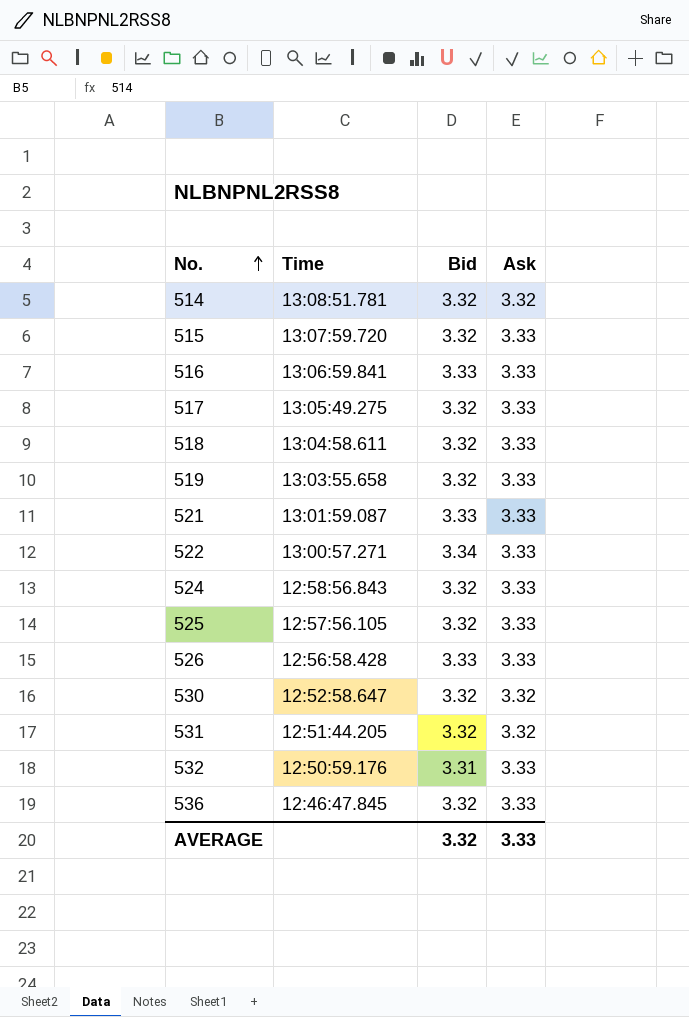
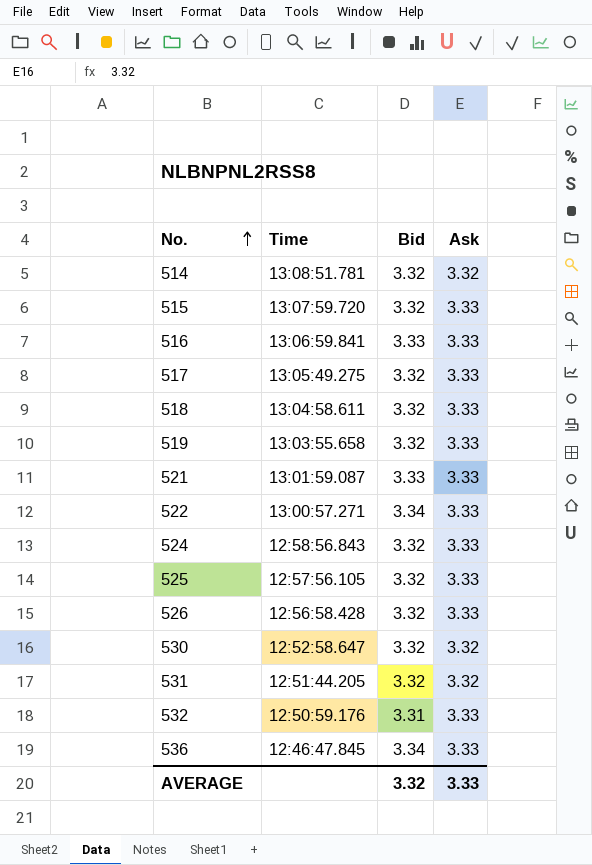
526 | Bid: 3.33 -> 3.32
536 | Bid: 3.32 -> 3.34

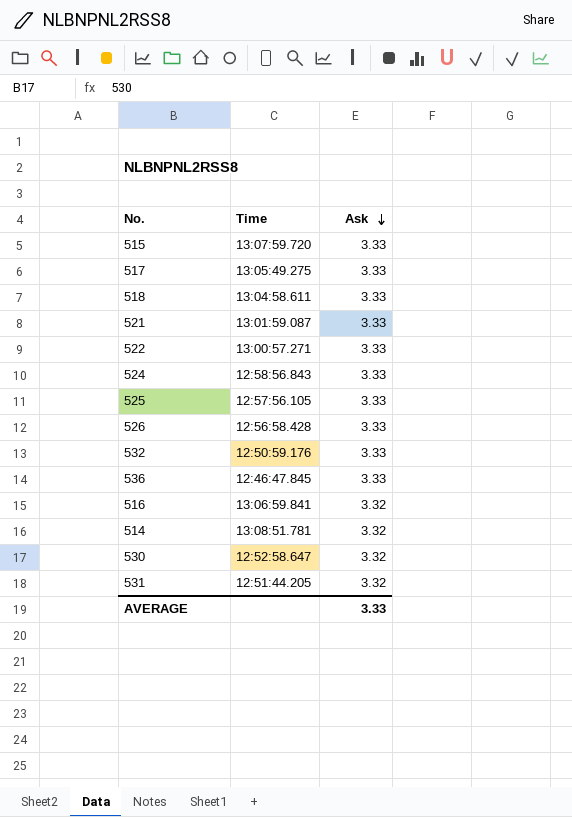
row order: No. ascending -> Ask descending
column Bid | position: 3 -> none
row 519: 13:03:55.658 | 3.32 | 3.33 -> none
516 | Ask: 3.33 -> 3.32

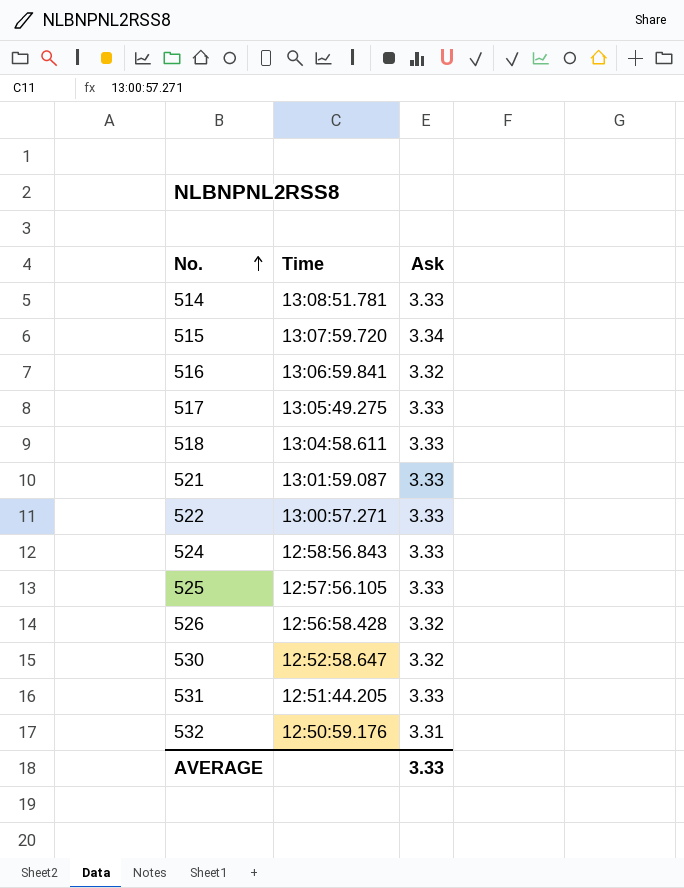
row order: Ask descending -> No. ascending
row 536: 12:46:47.845 | 3.33 -> none
514 | Ask: 3.32 -> 3.33
515 | Ask: 3.33 -> 3.34
526 | Ask: 3.33 -> 3.32
531 | Ask: 3.32 -> 3.33
532 | Ask: 3.33 -> 3.31

